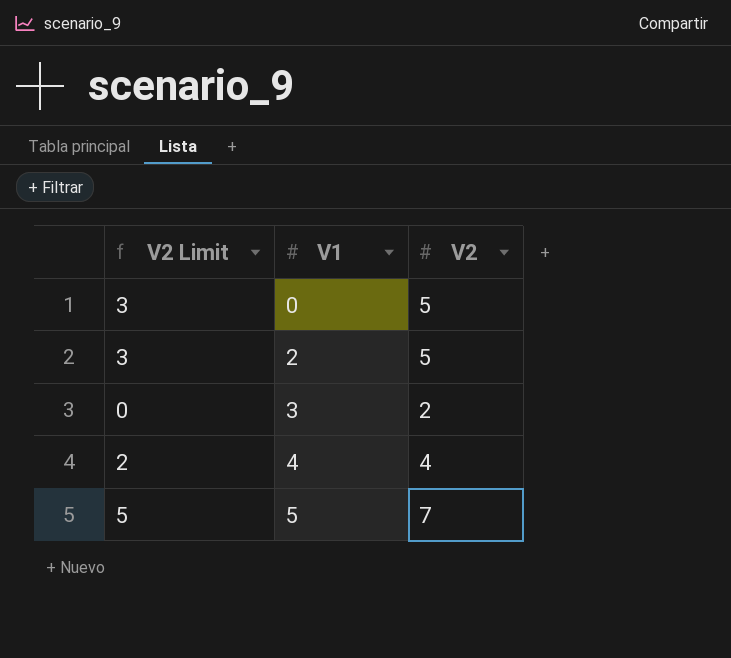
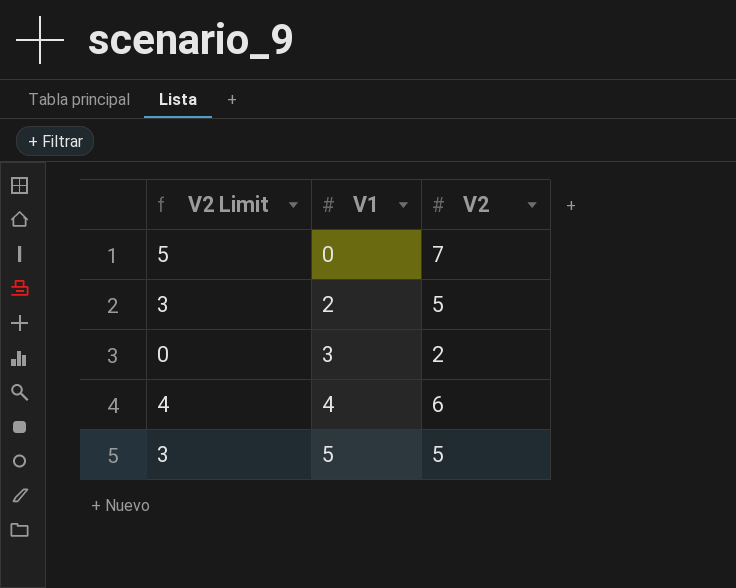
0 | V2 Limit: 3 -> 5
0 | V2: 5 -> 7
4 | V2 Limit: 2 -> 4
4 | V2: 4 -> 6
5 | V2 Limit: 5 -> 3
5 | V2: 7 -> 5

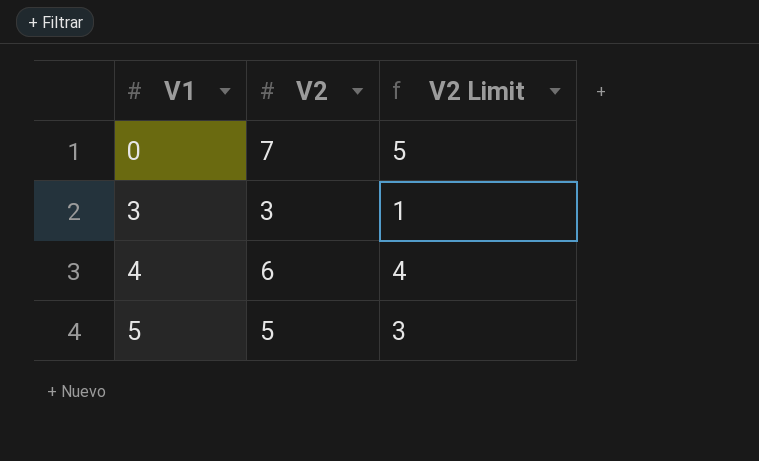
column V2 Limit | position: 1 -> 3
row 2: 3 | 5 -> none
3 | V2: 2 -> 3
3 | V2 Limit: 0 -> 1

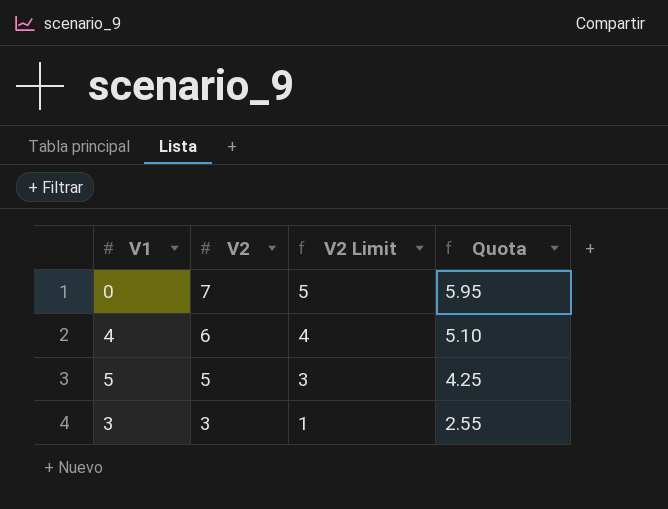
row order: V1 ascending -> V2 descending
column Quota | formula: none -> [V2] * 0.85

